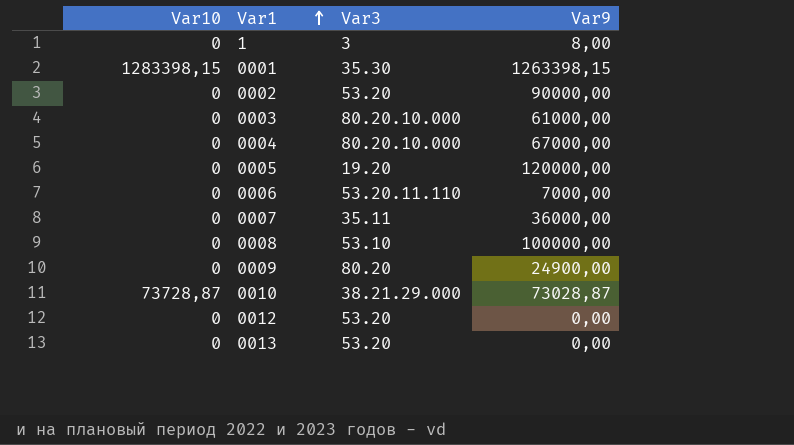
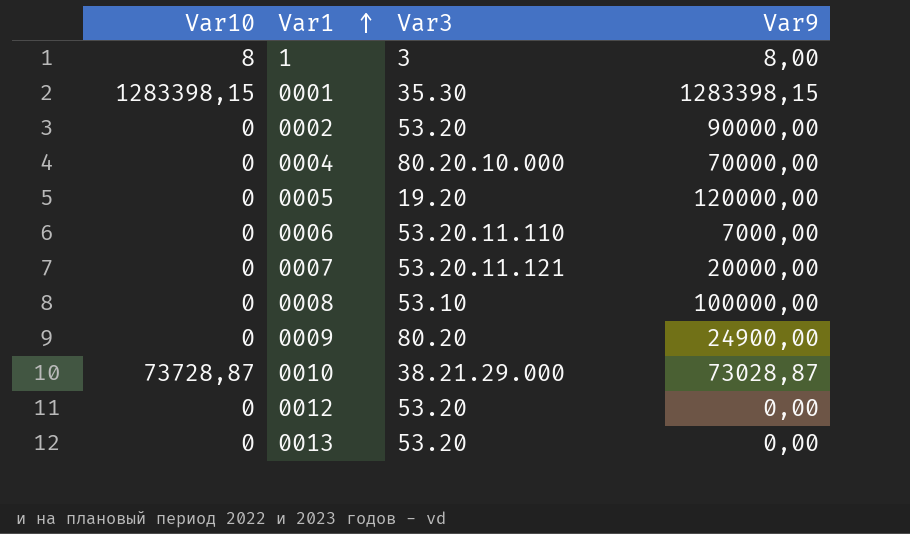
row 0003: 0 | 80.20.10.000 | 61000,00 -> none
1 | Var10: 0 -> 8
0001 | Var9: 1263398,15 -> 1283398,15
0004 | Var9: 67000,00 -> 70000,00
0007 | Var3: 35.11 -> 53.20.11.121
0007 | Var9: 36000,00 -> 20000,00

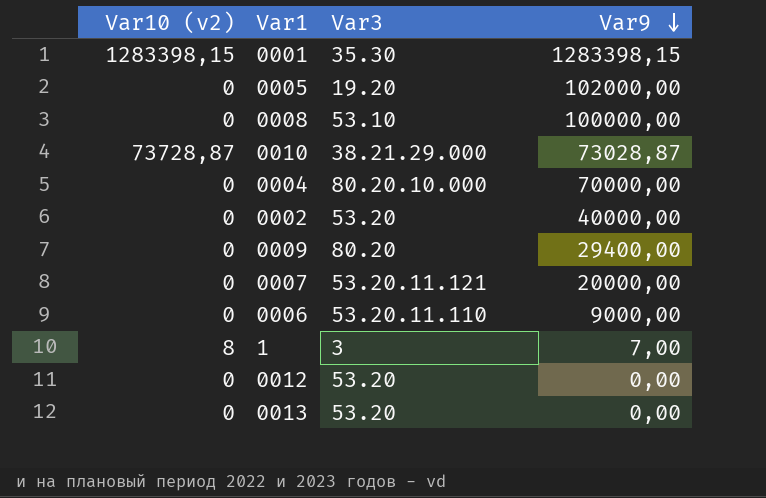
row order: Var1 ascending -> Var9 descending
column name: Var10 -> Var10 (v2)
0005 | Var9: 120000,00 -> 102000,00
0002 | Var9: 90000,00 -> 40000,00
0009 | Var9: 24900,00 -> 29400,00
0006 | Var9: 7000,00 -> 9000,00
1 | Var9: 8,00 -> 7,00

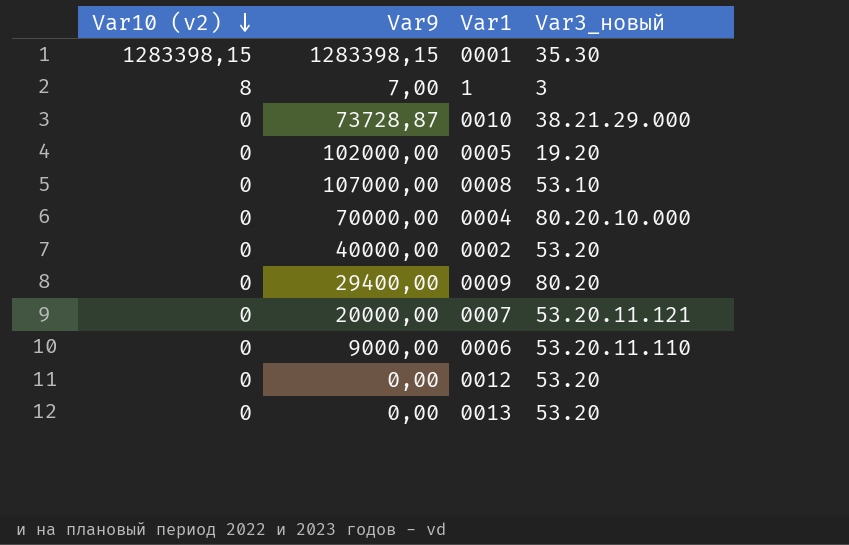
row order: Var9 descending -> Var10 (v2) descending
column Var9 | position: 4 -> 2
column name: Var3 -> Var3_новый
0010 | Var10 (v2): 73728,87 -> 0
0010 | Var9: 73028,87 -> 73728,87
0008 | Var9: 100000,00 -> 107000,00

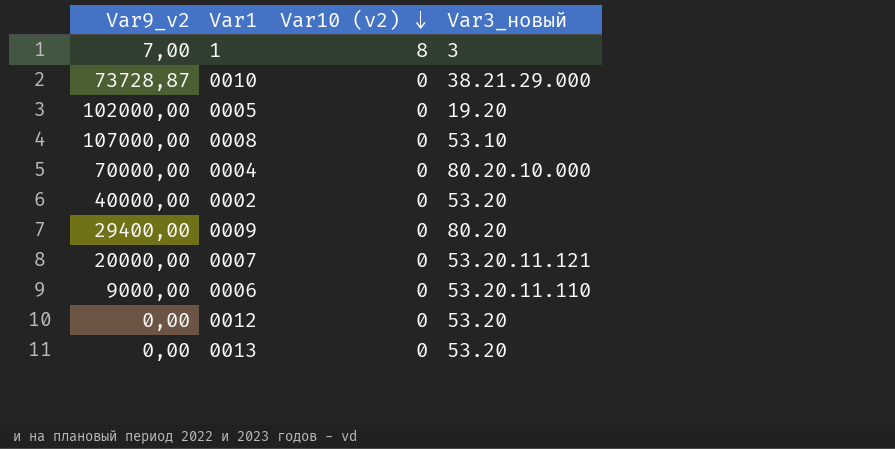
column name: Var9 -> Var9_v2
column Var10 (v2) | position: 1 -> 3
row 0001: 1283398,15 | 1283398,15 | 35.30 -> none

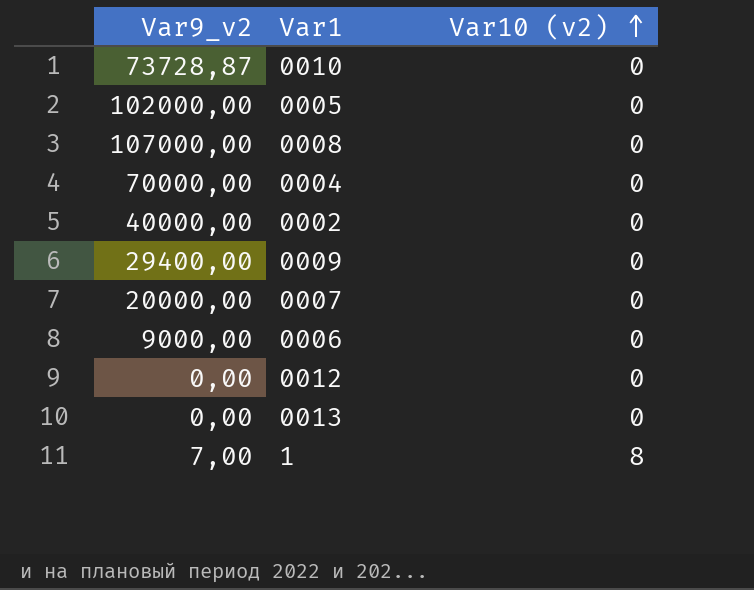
row order: Var10 (v2) descending -> Var10 (v2) ascending
column Var3_новый | position: 4 -> none

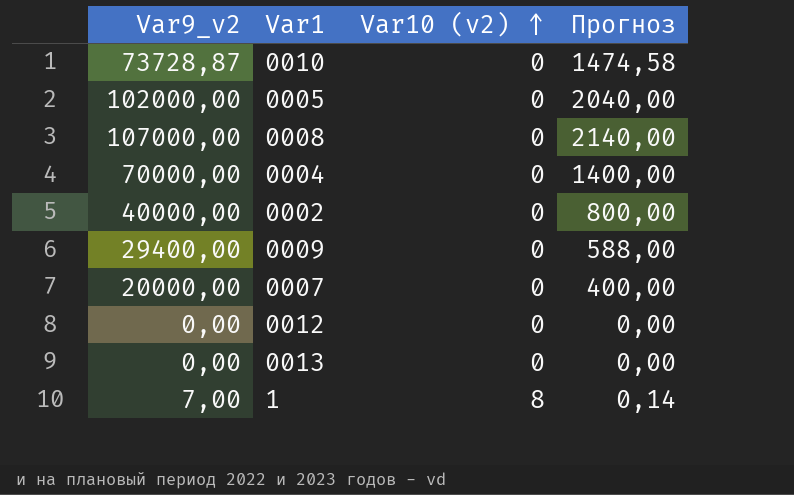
column Прогноз | formula: none -> [Var9_v2] * 0,02
row 0006: 9000,00 | 0 -> none

